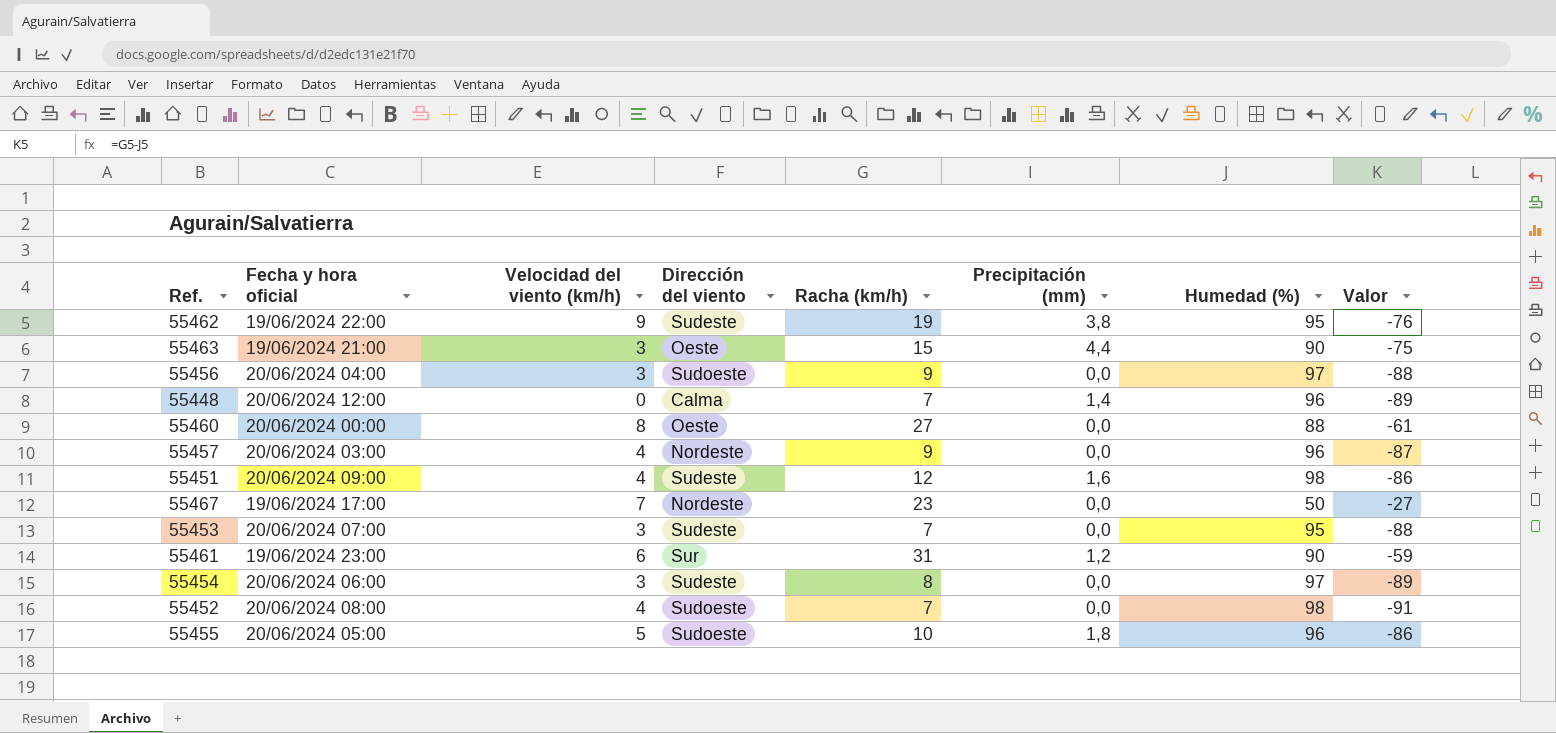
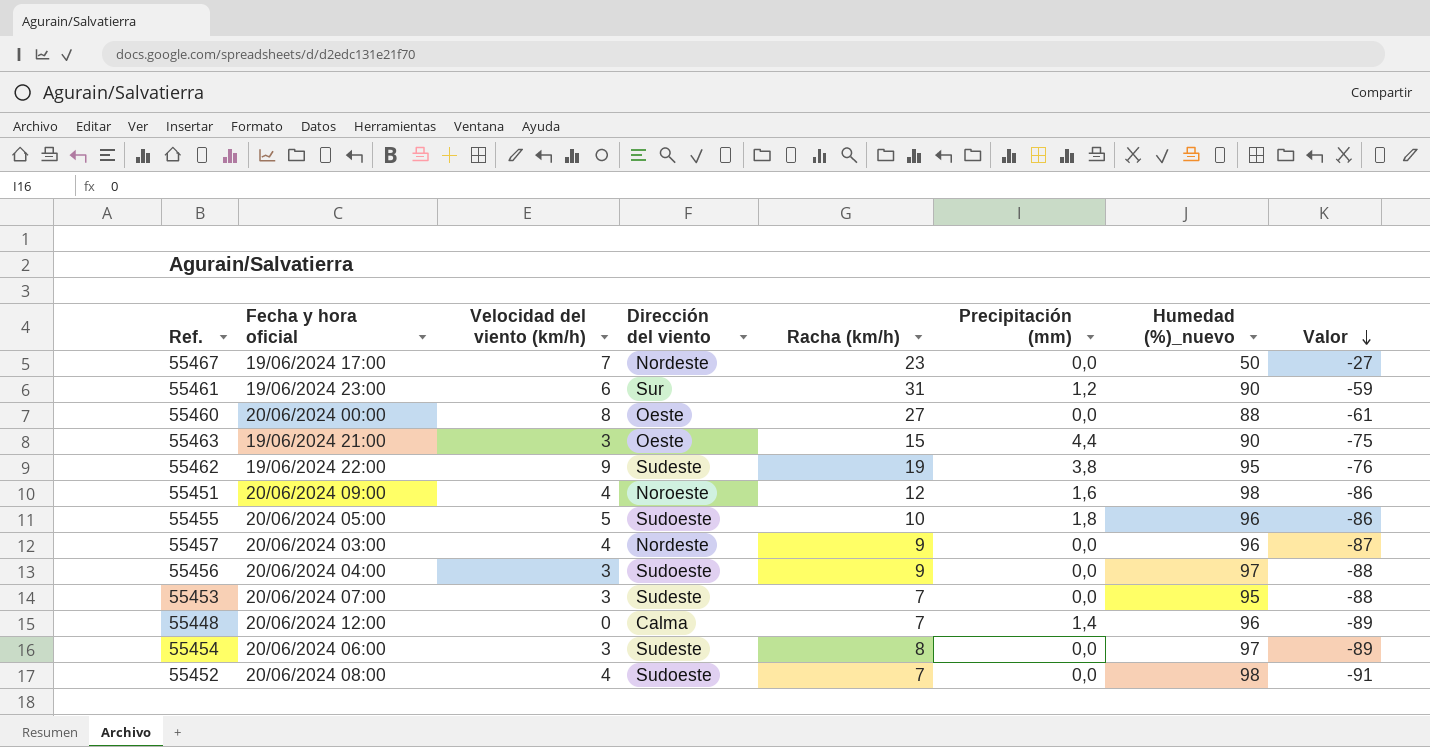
row order: none -> Valor descending
column name: Humedad (%) -> Humedad (%)_nuevo
55451 | Dirección del viento: Sudeste -> Noroeste

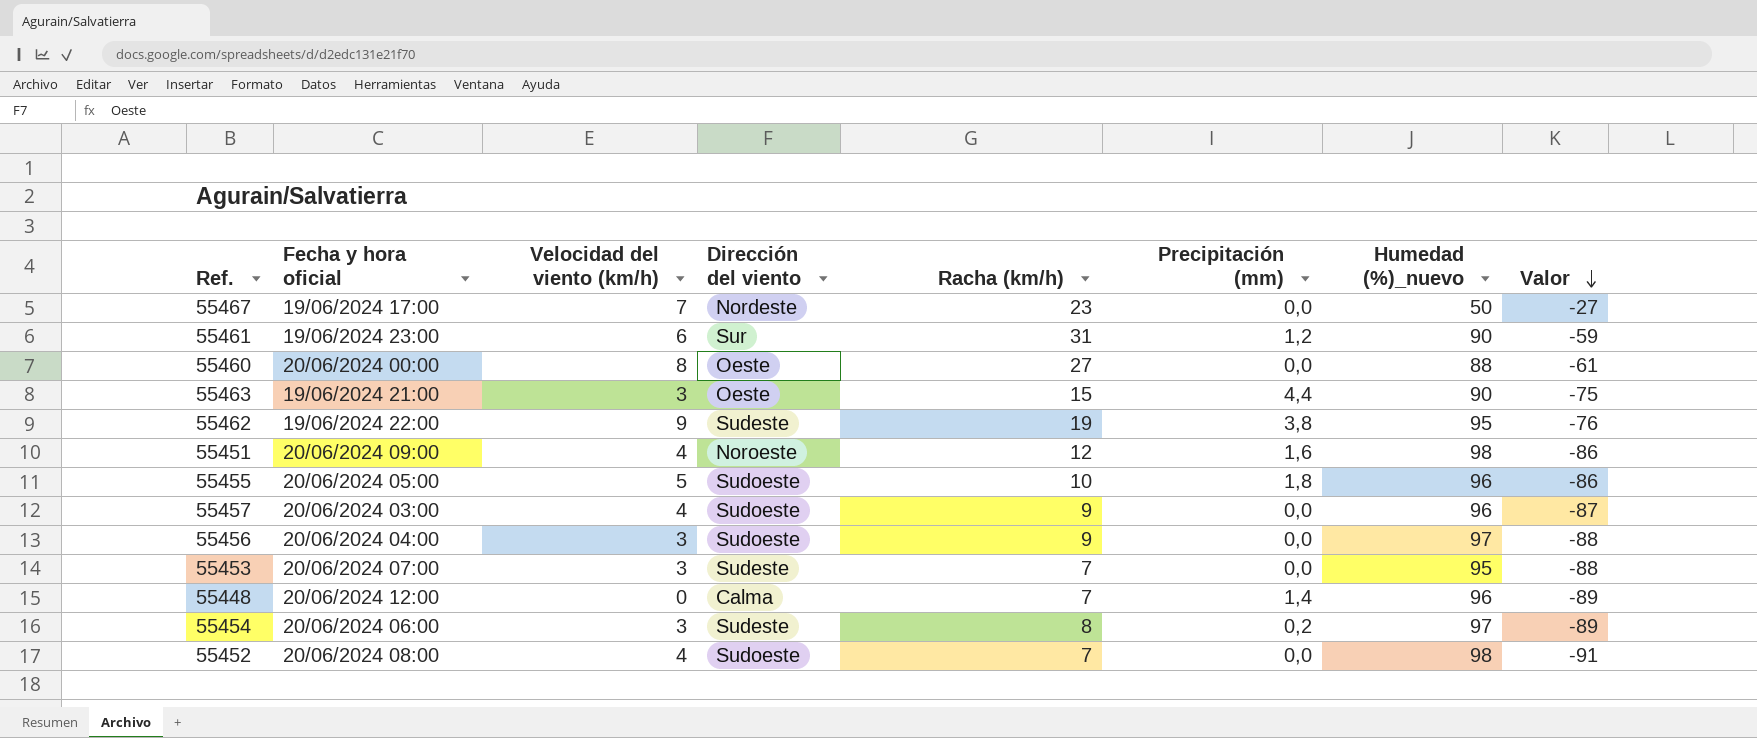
55457 | Dirección del viento: Nordeste -> Sudoeste
55454 | Precipitación (mm): 0,0 -> 0,2

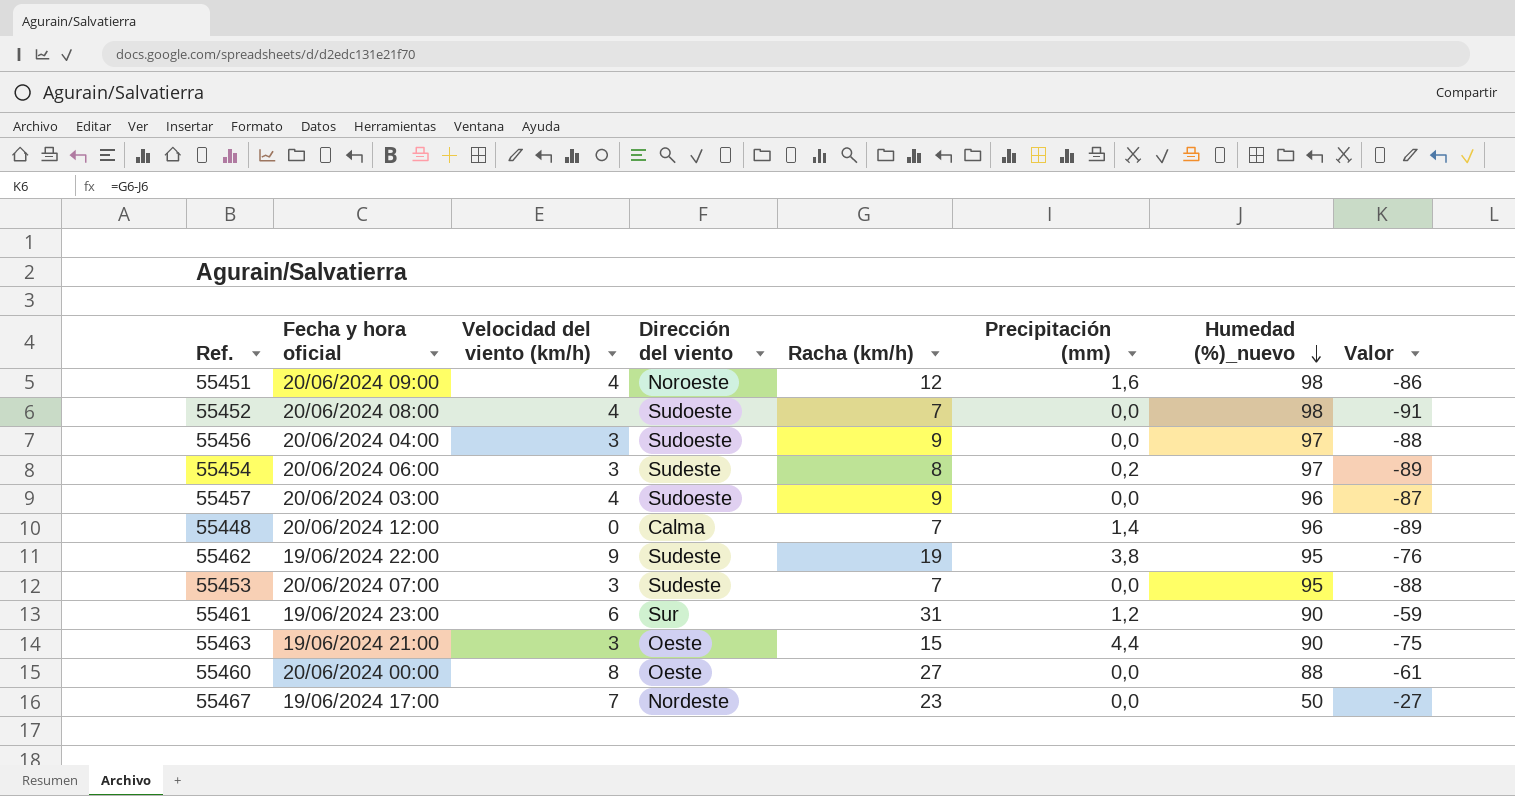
row order: Valor descending -> Humedad (%)_nuevo descending
row 55455: 20/06/2024 05:00 | 5 | Sudoeste | 10 | 1,8 | 96 | -86 -> none

